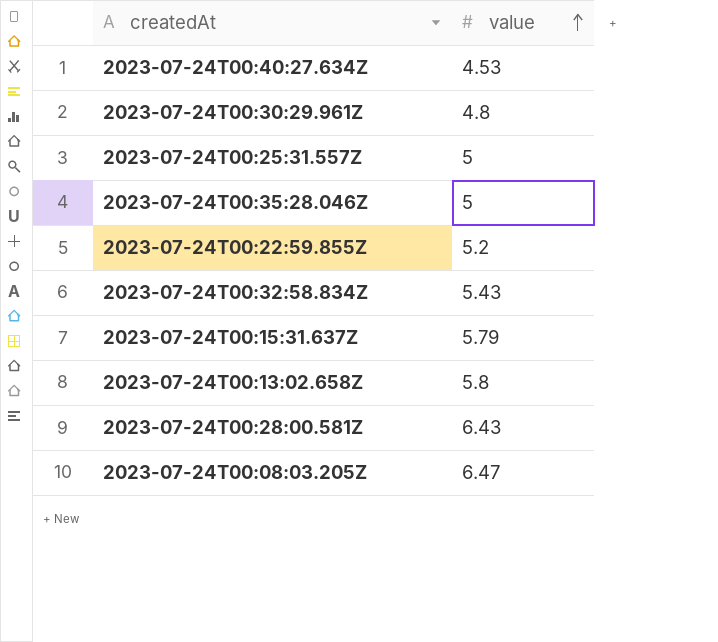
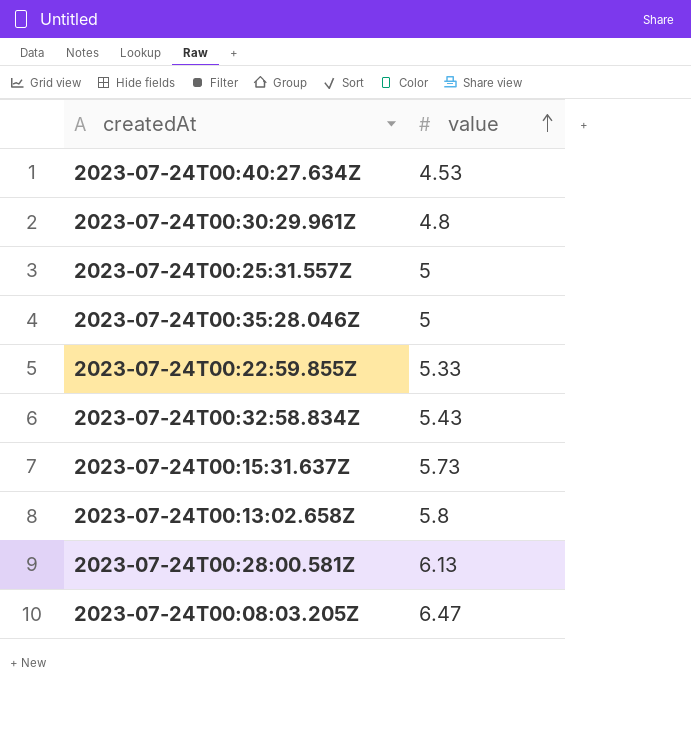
2023-07-24T00:22:59.855Z | value: 5.2 -> 5.33
2023-07-24T00:15:31.637Z | value: 5.79 -> 5.73
2023-07-24T00:28:00.581Z | value: 6.43 -> 6.13

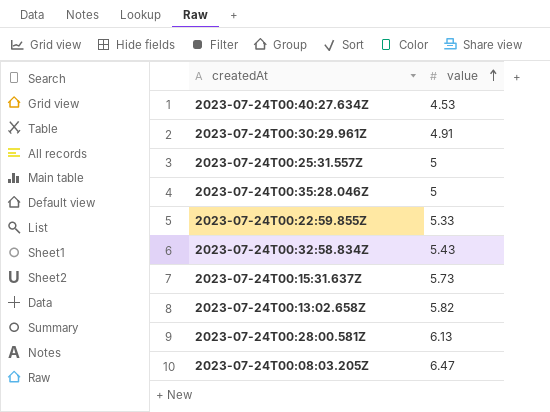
2023-07-24T00:30:29.961Z | value: 4.8 -> 4.91
2023-07-24T00:13:02.658Z | value: 5.8 -> 5.82

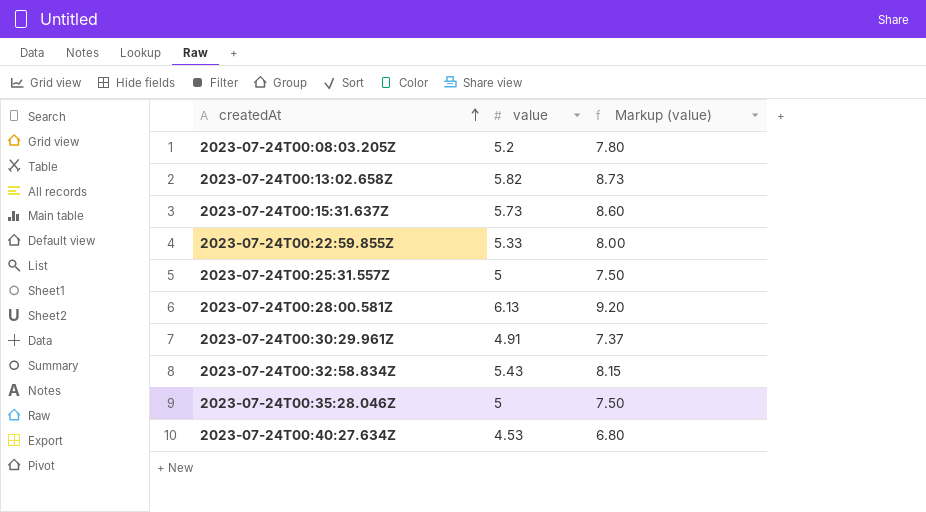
row order: value ascending -> createdAt ascending
column Markup (value) | formula: none -> [value] * 1.5
2023-07-24T00:08:03.205Z | value: 6.47 -> 5.2

